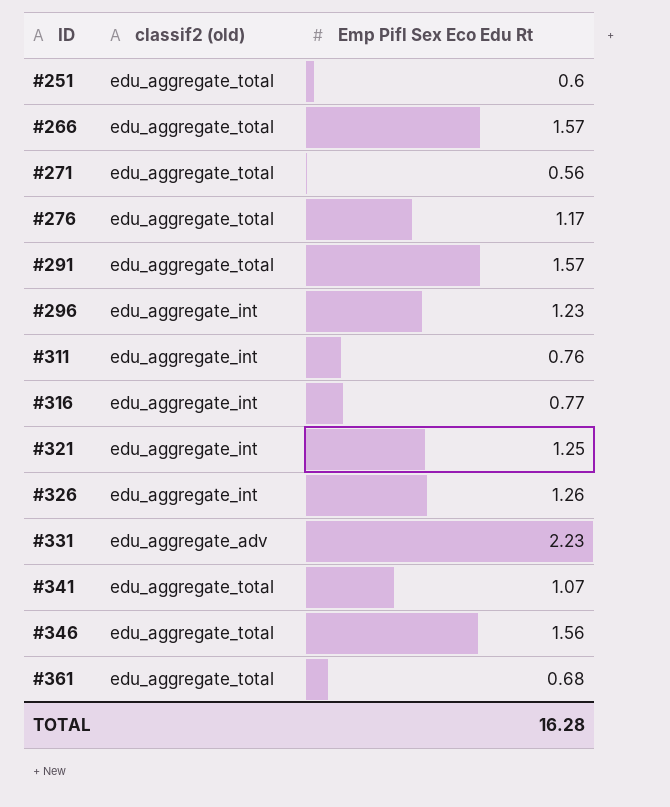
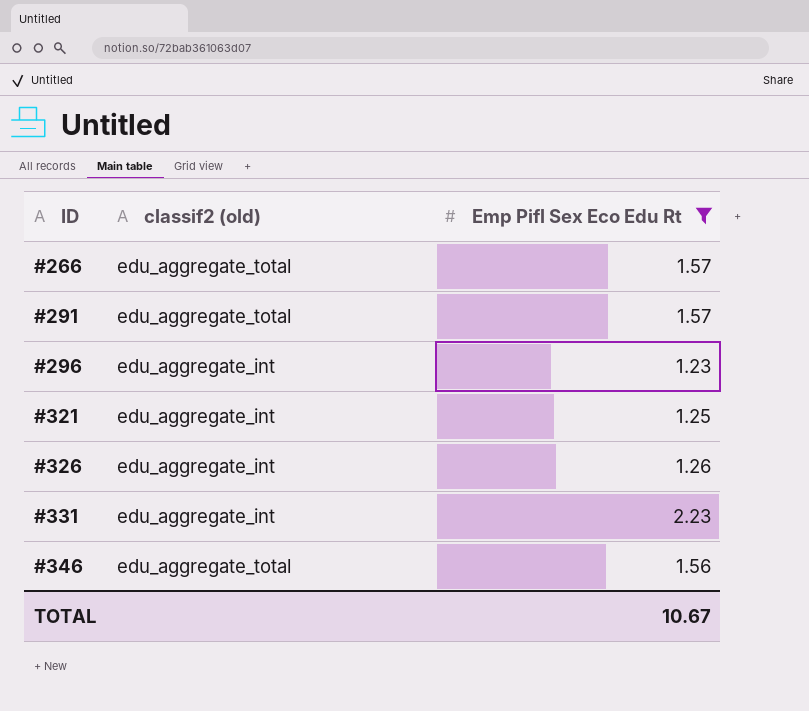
filter: none -> Emp Pifl Sex Eco Edu Rt >= 1.23
#331 | classif2 (old): edu_aggregate_adv -> edu_aggregate_int
TOTAL | Emp Pifl Sex Eco Edu Rt: 16.28 -> 10.67

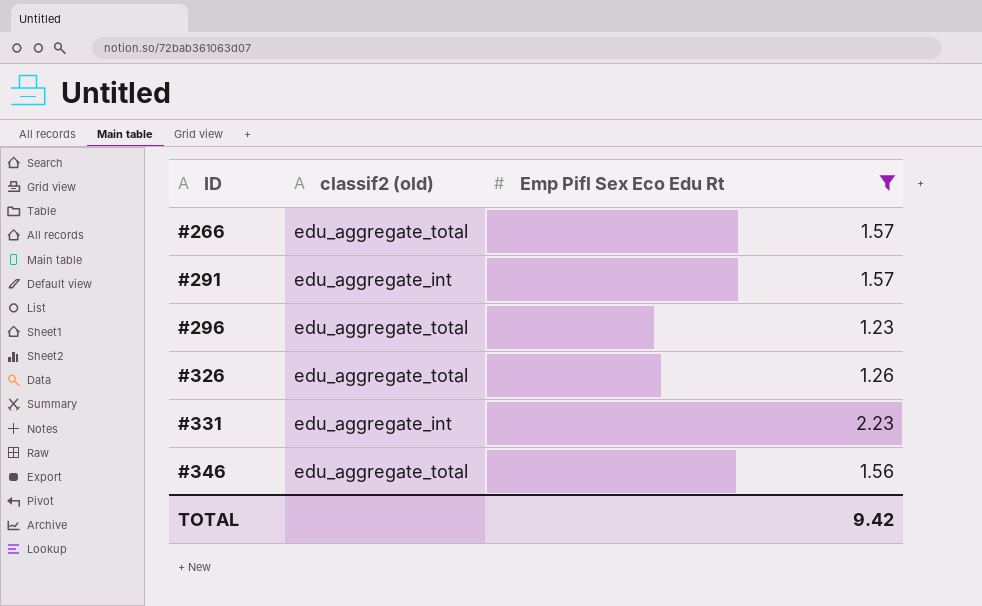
row #321: edu_aggregate_int | 1.25 -> none
#291 | classif2 (old): edu_aggregate_total -> edu_aggregate_int
#296 | classif2 (old): edu_aggregate_int -> edu_aggregate_total
#326 | classif2 (old): edu_aggregate_int -> edu_aggregate_total
TOTAL | Emp Pifl Sex Eco Edu Rt: 10.67 -> 9.42

